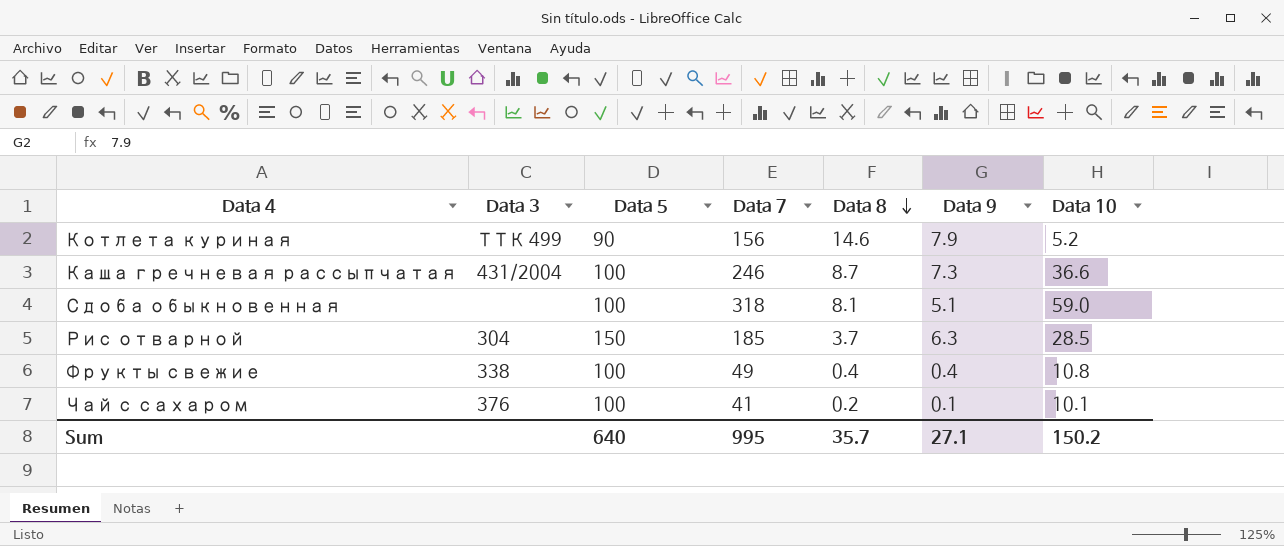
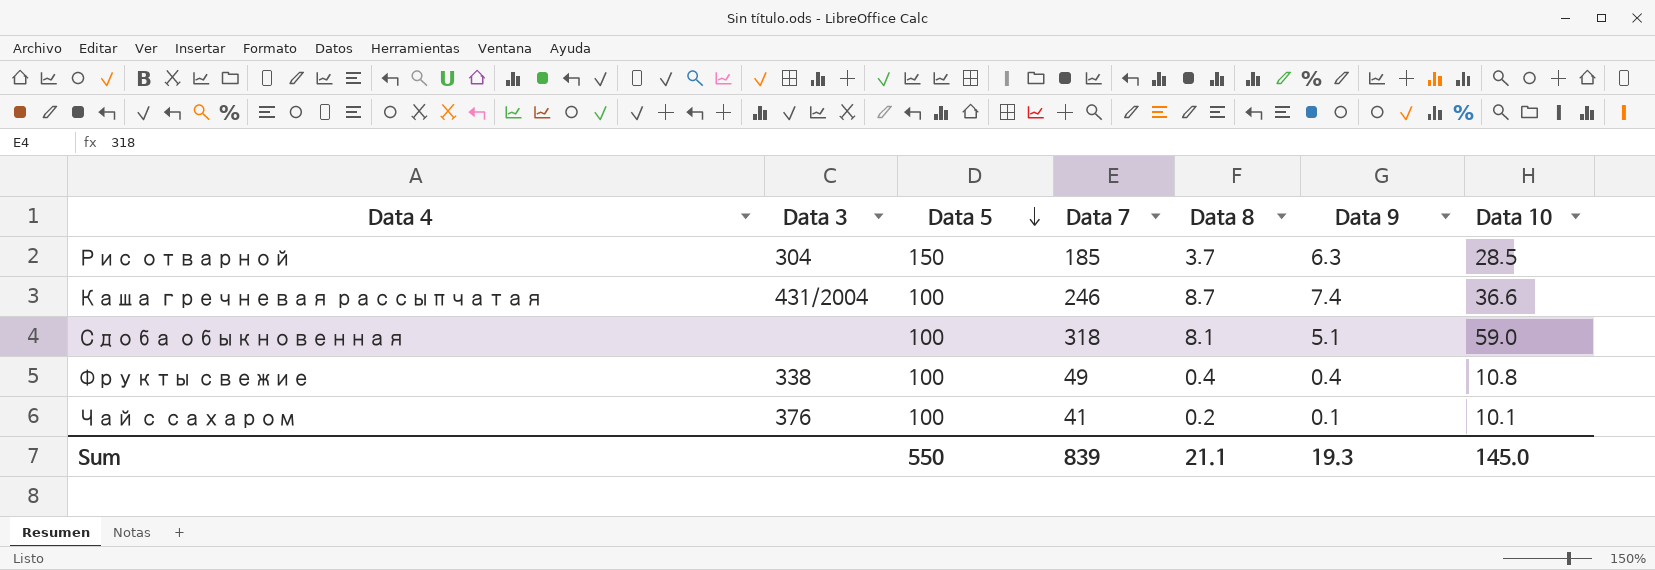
row order: Data 8 descending -> Data 5 descending
row Котлета куриная: ТТК 499 | 90 | 156 | 14.6 | 7.9 | 5.2 -> none
Каша гречневая рассыпчатая | Data 9: 7.3 -> 7.4
Sum | Data 5: 640 -> 550
Sum | Data 7: 995 -> 839
Sum | Data 8: 35.7 -> 21.1
Sum | Data 9: 27.1 -> 19.3
Sum | Data 10: 150.2 -> 145.0

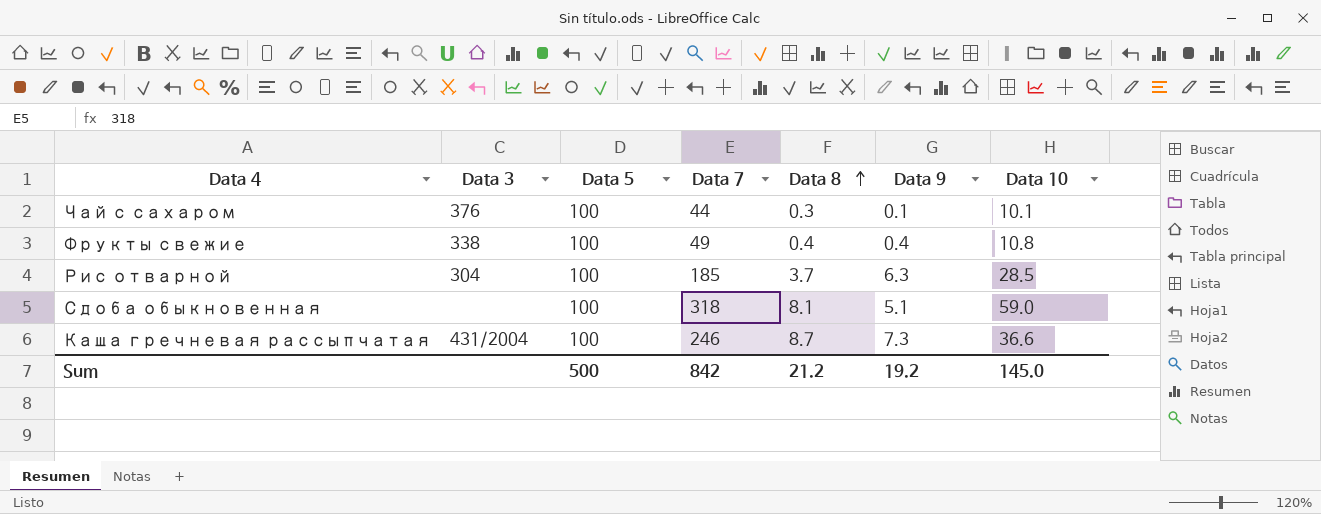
row order: Data 5 descending -> Data 8 ascending
Чай с сахаром | Data 7: 41 -> 44
Чай с сахаром | Data 8: 0.2 -> 0.3
Рис отварной | Data 5: 150 -> 100
Каша гречневая рассыпчатая | Data 9: 7.4 -> 7.3
Sum | Data 5: 550 -> 500
Sum | Data 7: 839 -> 842
Sum | Data 8: 21.1 -> 21.2
Sum | Data 9: 19.3 -> 19.2

